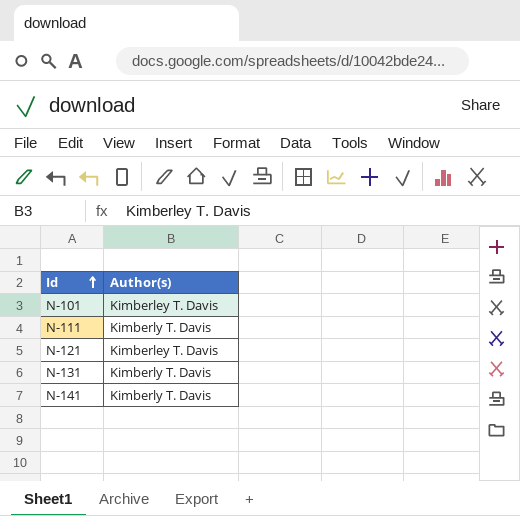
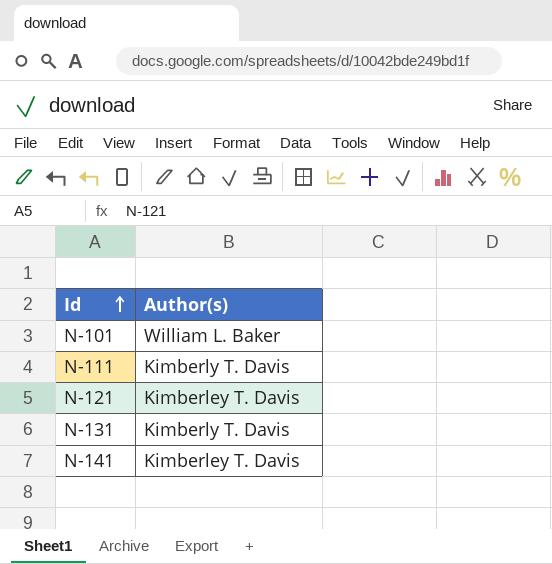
N-101 | Author(s): Kimberley T. Davis -> William L. Baker
N-141 | Author(s): Kimberly T. Davis -> Kimberley T. Davis

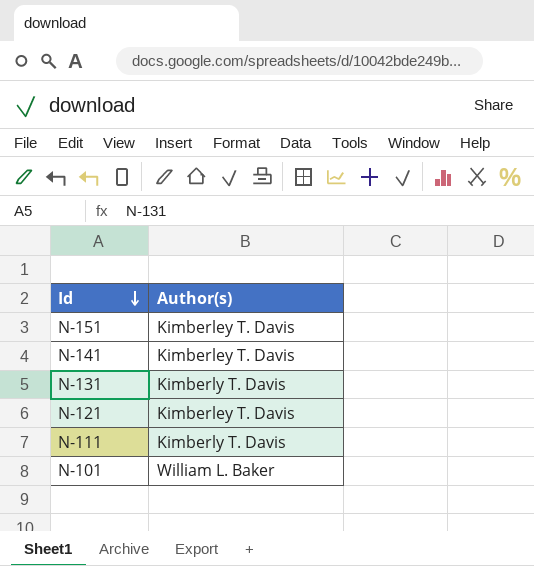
row order: Id ascending -> Id descending
row N-151: none -> Kimberley T. Davis

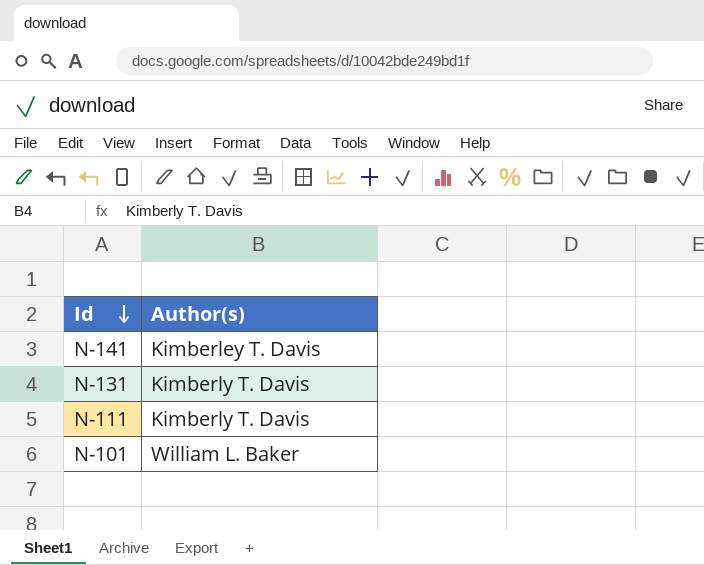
row N-151: Kimberley T. Davis -> none
row N-121: Kimberley T. Davis -> none

